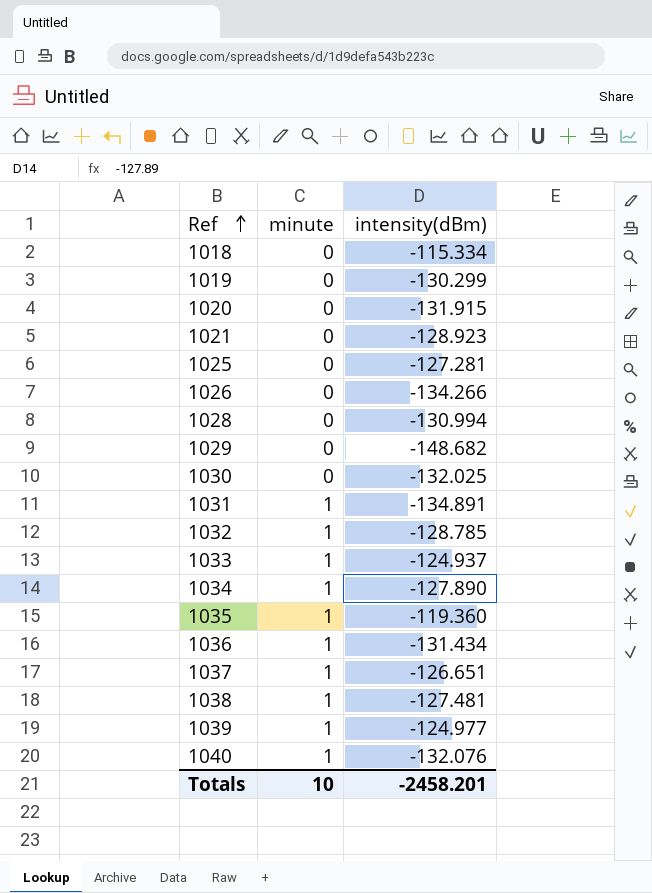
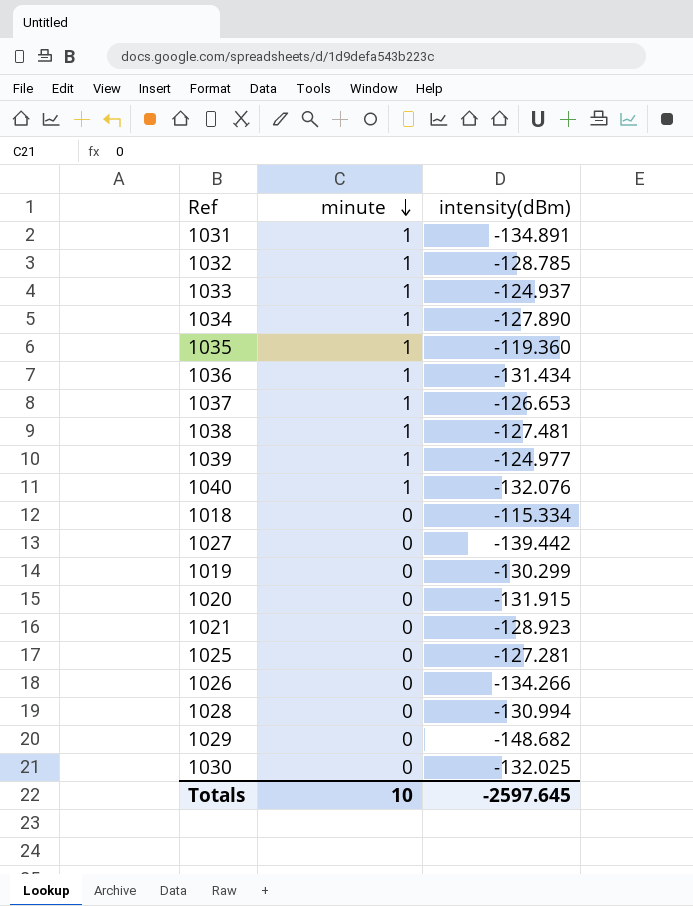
row order: Ref ascending -> minute descending
1037 | intensity(dBm): -126.651 -> -126.653
row 1027: none -> 0 | -139.442
Totals | intensity(dBm): -2458.201 -> -2597.645

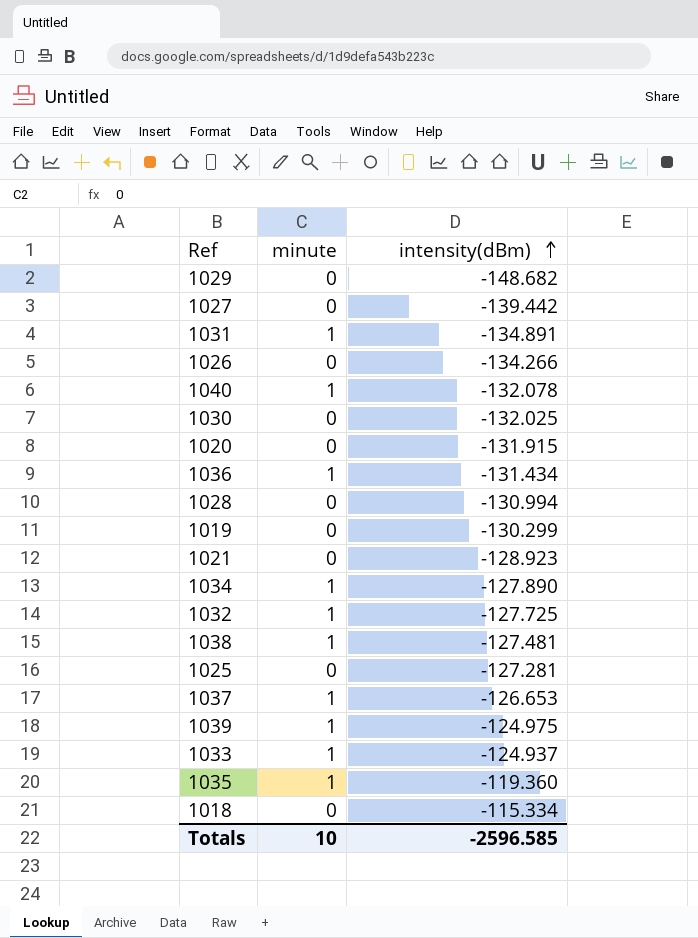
row order: minute descending -> intensity(dBm) ascending
1040 | intensity(dBm): -132.076 -> -132.078
1032 | intensity(dBm): -128.785 -> -127.725
1039 | intensity(dBm): -124.977 -> -124.975
Totals | intensity(dBm): -2597.645 -> -2596.585

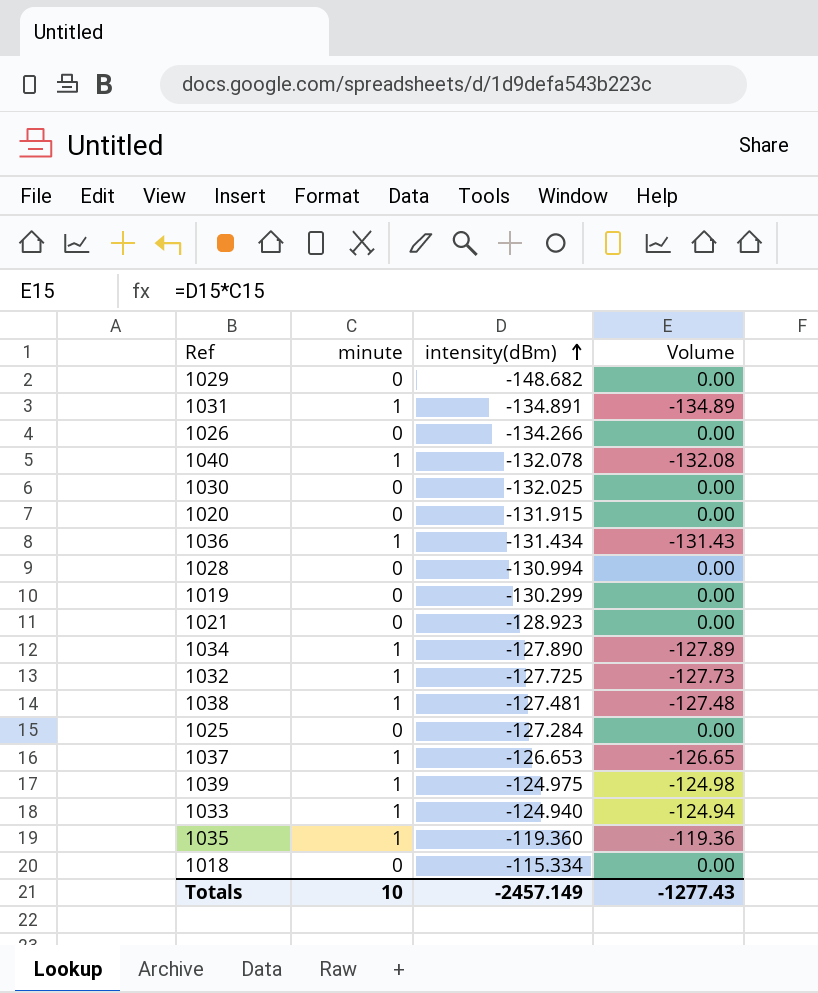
column Volume | formula: none -> [minute] * [intensity(dBm)]
row 1027: 0 | -139.442 -> none
1025 | intensity(dBm): -127.281 -> -127.284
1033 | intensity(dBm): -124.937 -> -124.940
Totals | intensity(dBm): -2596.585 -> -2457.149

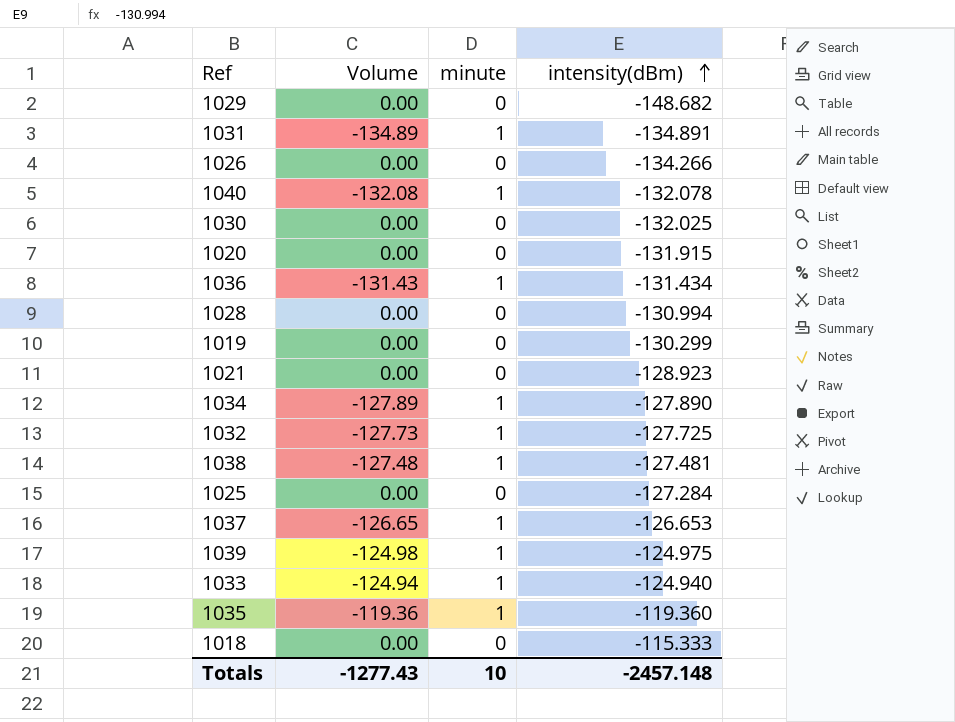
column Volume | position: 4 -> 2
1018 | intensity(dBm): -115.334 -> -115.333
Totals | intensity(dBm): -2457.149 -> -2457.148

